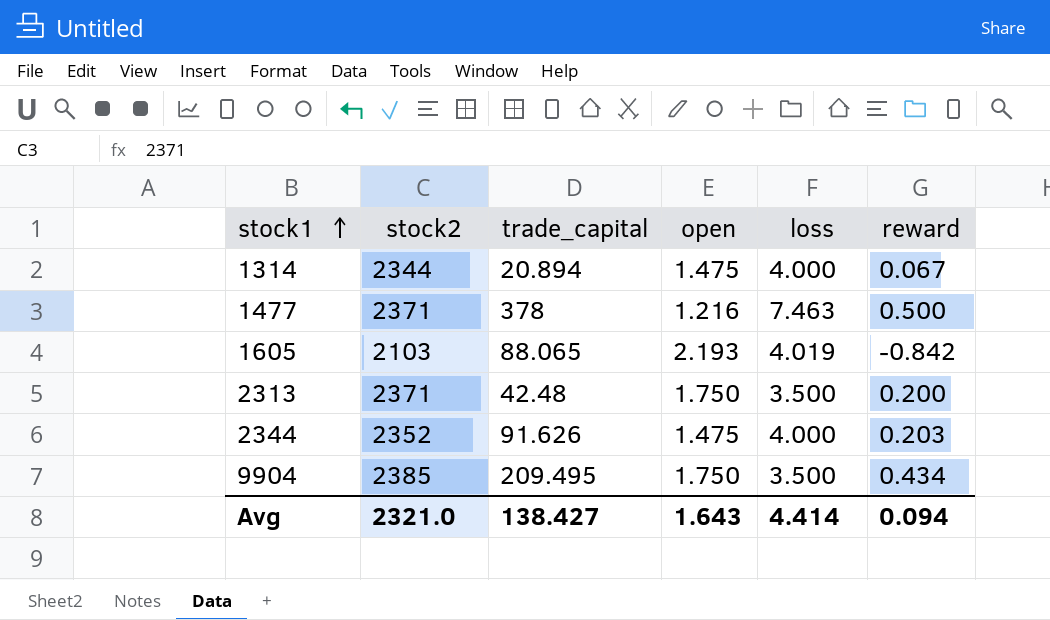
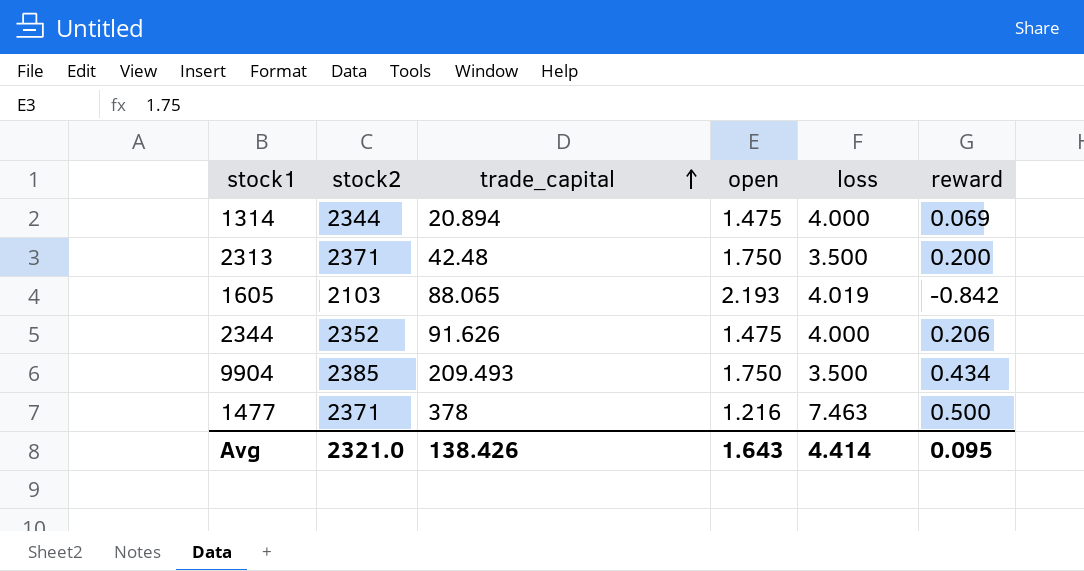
row order: stock1 ascending -> trade_capital ascending
1314 | reward: 0.067 -> 0.069
2344 | reward: 0.203 -> 0.206
9904 | trade_capital: 209.495 -> 209.493
Avg | trade_capital: 138.427 -> 138.426
Avg | reward: 0.094 -> 0.095

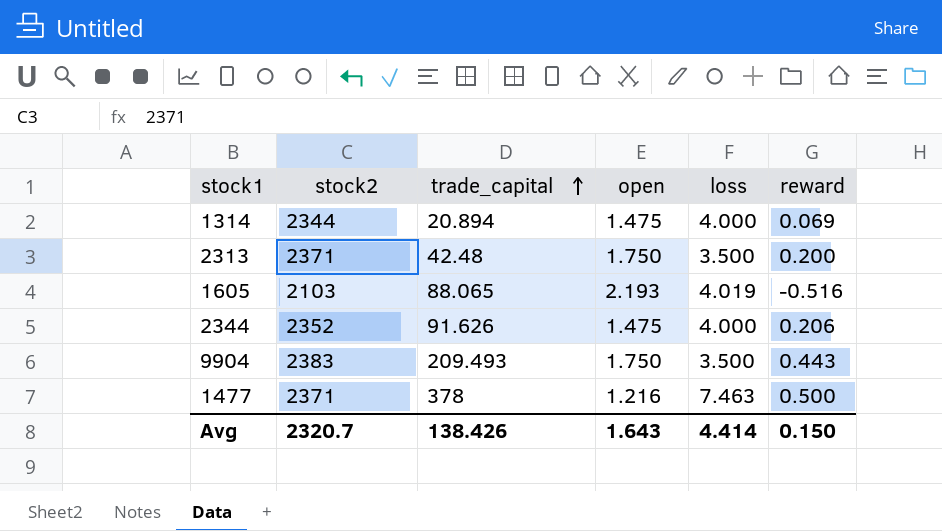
1605 | reward: -0.842 -> -0.516
9904 | stock2: 2385 -> 2383
9904 | reward: 0.434 -> 0.443
Avg | stock2: 2321.0 -> 2320.7
Avg | reward: 0.095 -> 0.150

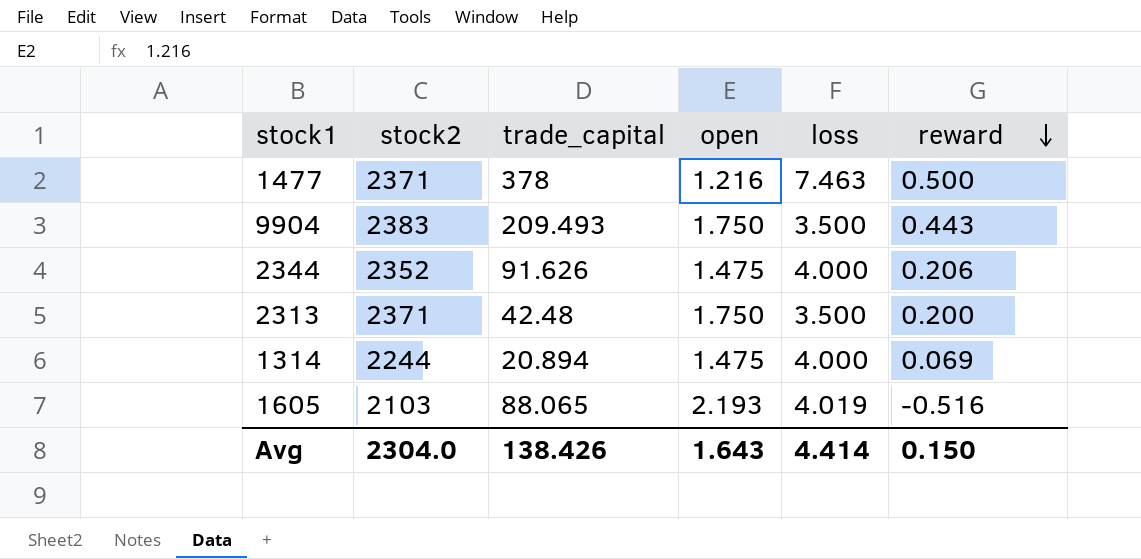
row order: trade_capital ascending -> reward descending
1314 | stock2: 2344 -> 2244
Avg | stock2: 2320.7 -> 2304.0

